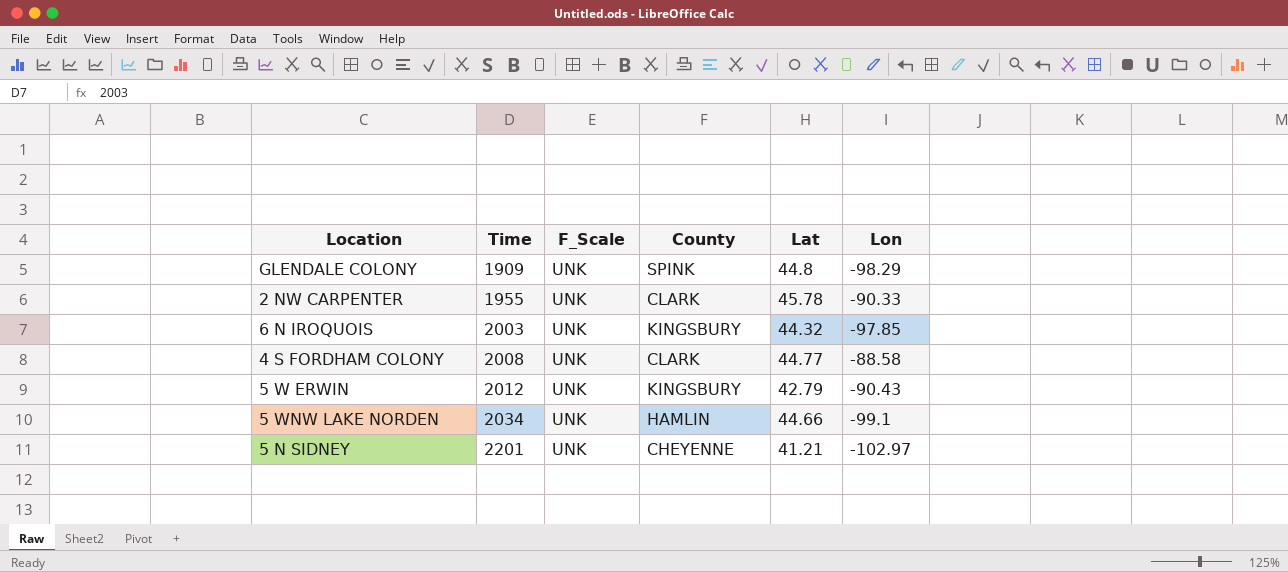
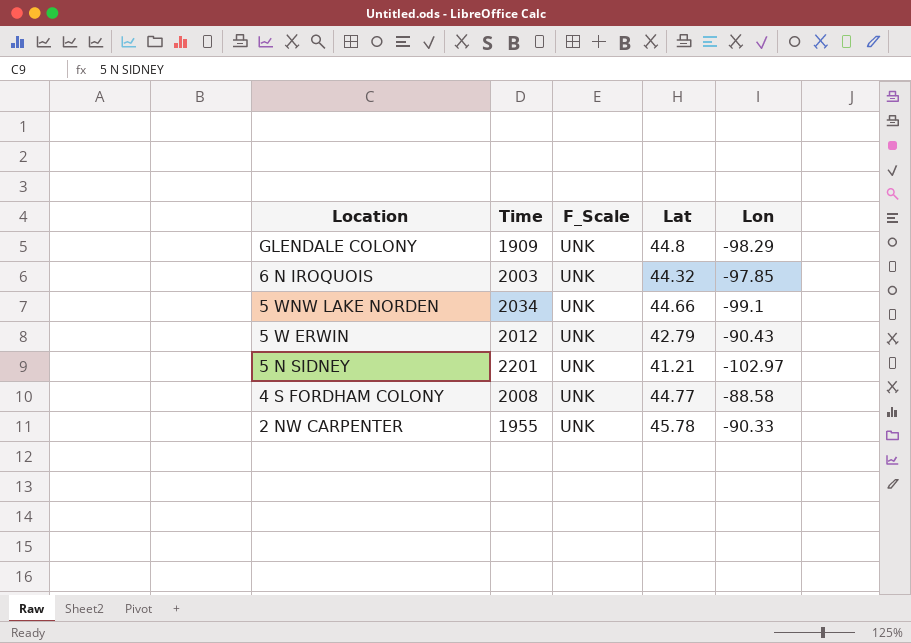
row order: Time ascending -> Location descending
column County | position: 4 -> none

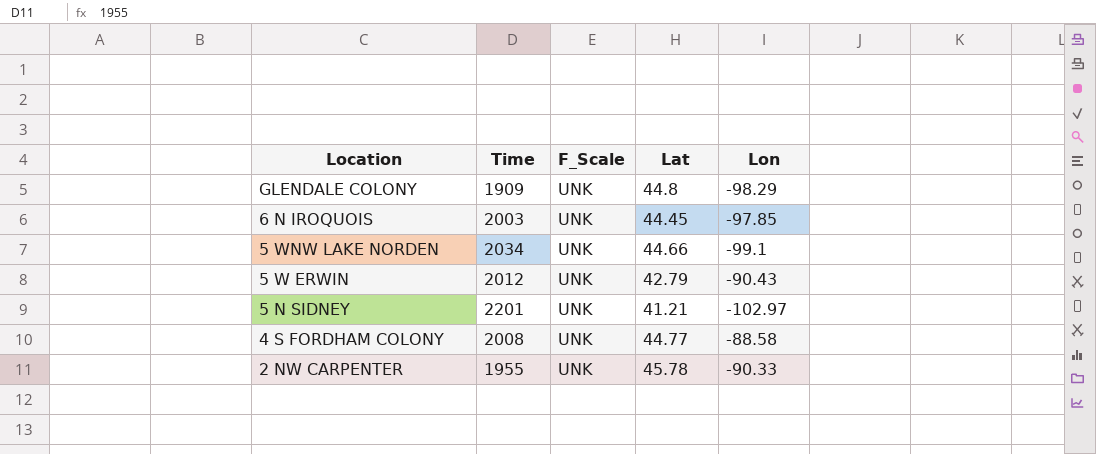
6 N IROQUOIS | Lat: 44.32 -> 44.45

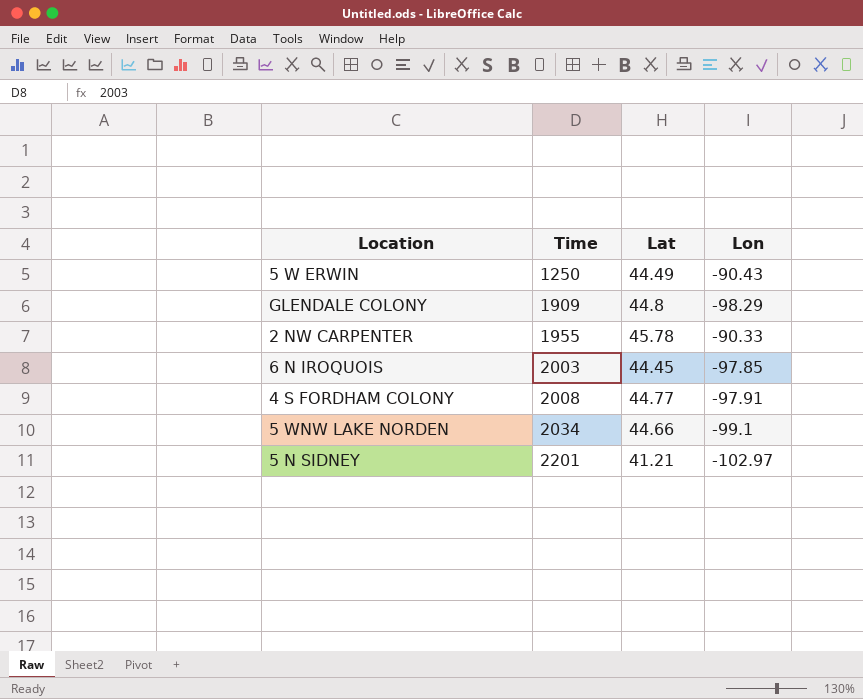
row order: Location descending -> Time ascending
column F_Scale | position: 3 -> none
5 W ERWIN | Time: 2012 -> 1250
5 W ERWIN | Lat: 42.79 -> 44.49
4 S FORDHAM COLONY | Lon: -88.58 -> -97.91

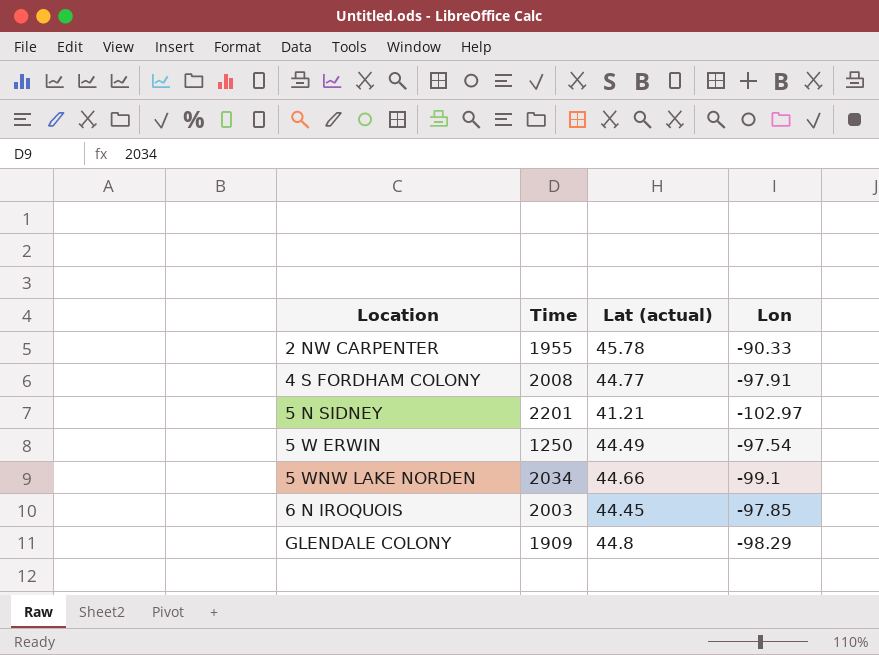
row order: Time ascending -> Location ascending
column name: Lat -> Lat (actual)
5 W ERWIN | Lon: -90.43 -> -97.54

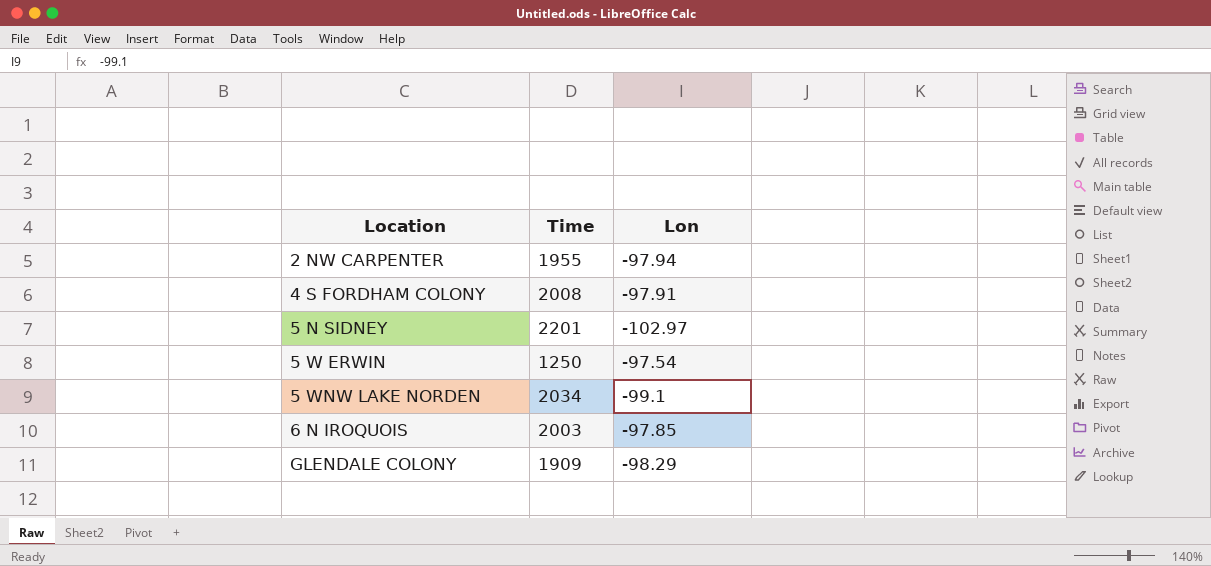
column Lat (actual) | position: 3 -> none
2 NW CARPENTER | Lon: -90.33 -> -97.94

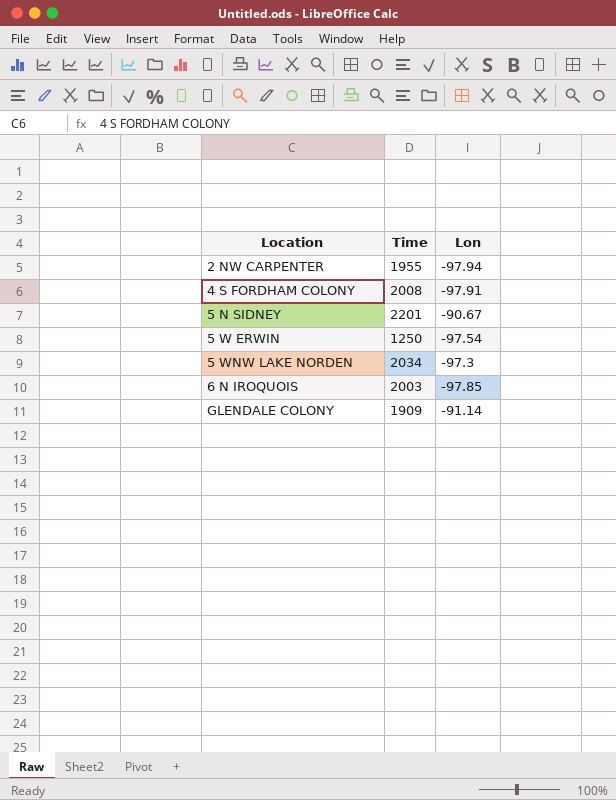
5 N SIDNEY | Lon: -102.97 -> -90.67
5 WNW LAKE NORDEN | Lon: -99.1 -> -97.3
GLENDALE COLONY | Lon: -98.29 -> -91.14

